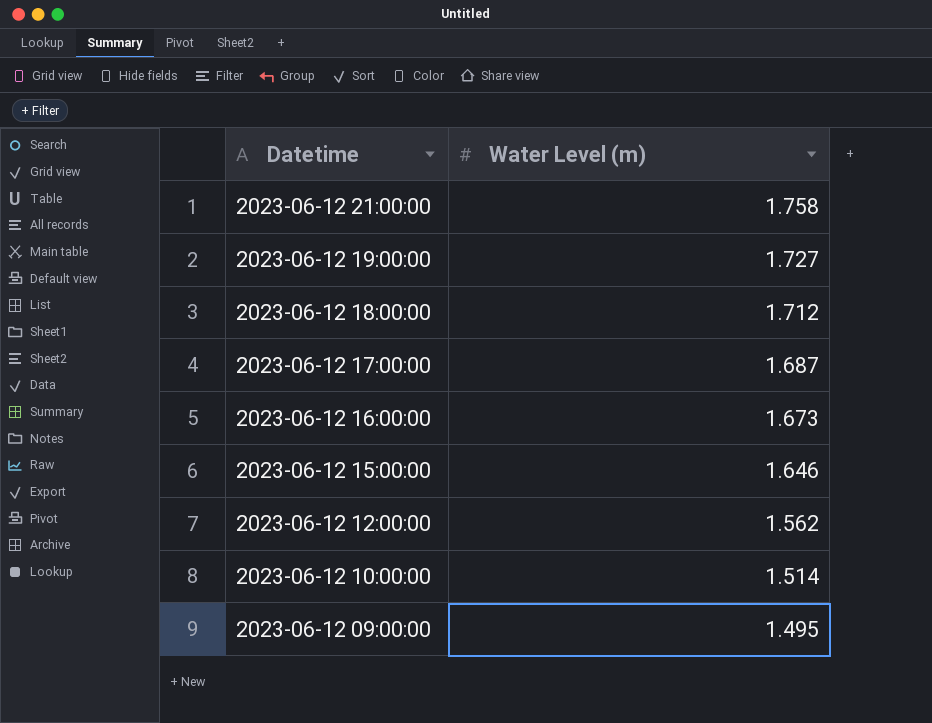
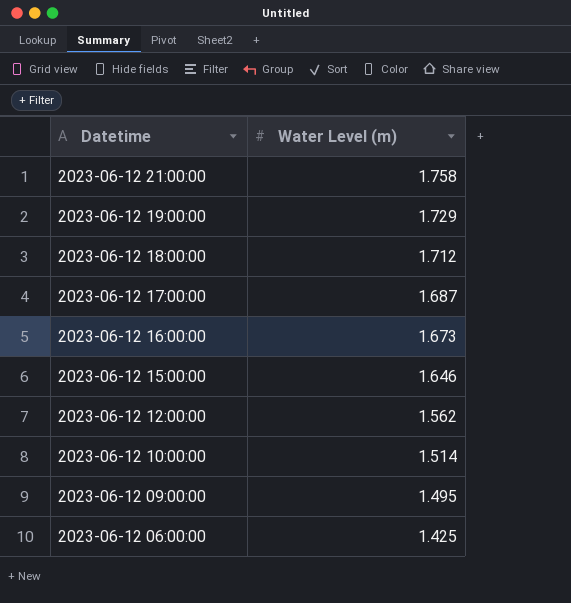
2023-06-12 19:00:00 | Water Level (m): 1.727 -> 1.729
row 2023-06-12 06:00:00: none -> 1.425

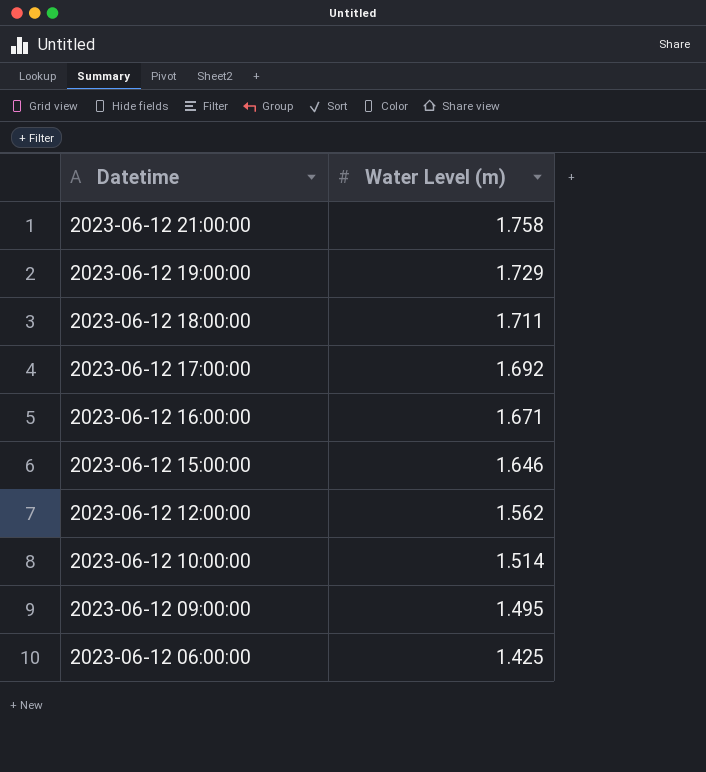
2023-06-12 18:00:00 | Water Level (m): 1.712 -> 1.711
2023-06-12 17:00:00 | Water Level (m): 1.687 -> 1.692
2023-06-12 16:00:00 | Water Level (m): 1.673 -> 1.671

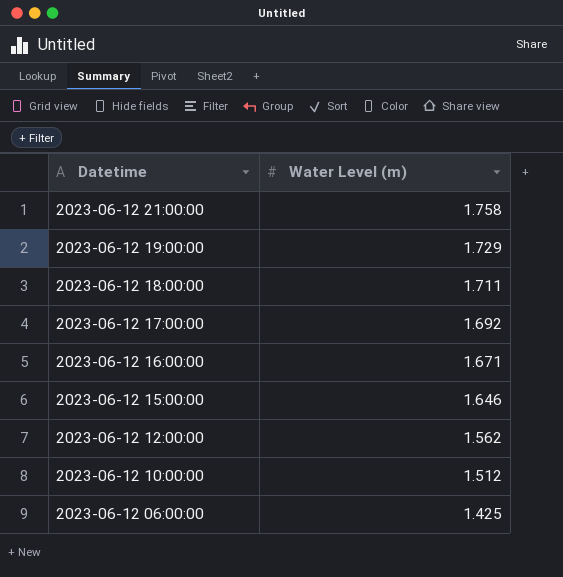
row 2023-06-12 09:00:00: 1.495 -> none
2023-06-12 10:00:00 | Water Level (m): 1.514 -> 1.512

